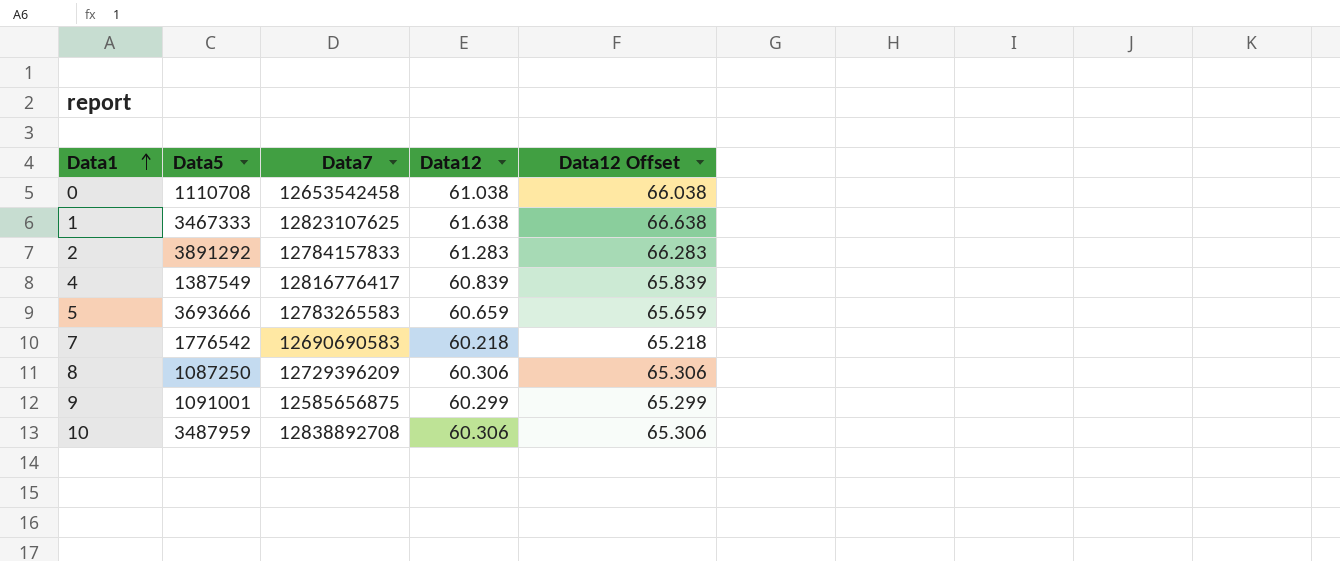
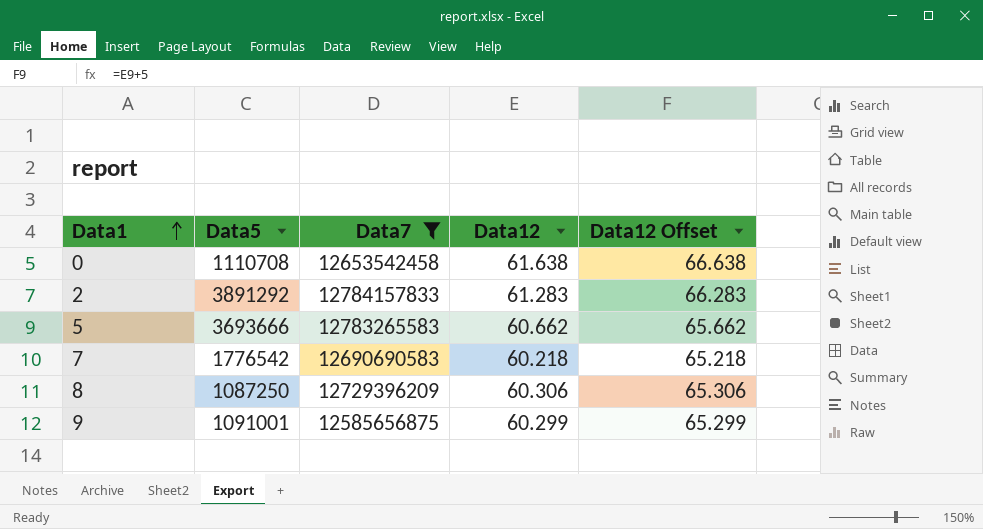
filter: none -> Data7 <= 12784157833
0 | Data12: 61.038 -> 61.638
0 | Data12 Offset: 66.038 -> 66.638
5 | Data12: 60.659 -> 60.662
5 | Data12 Offset: 65.659 -> 65.662

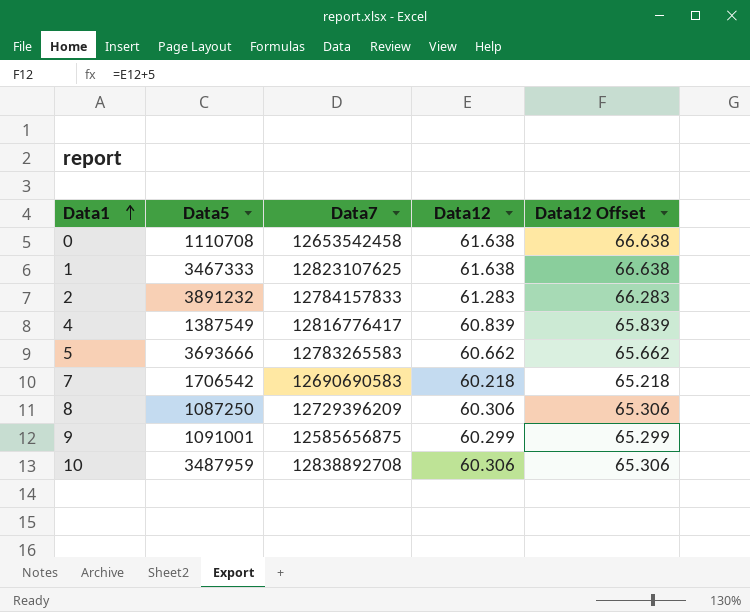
filter: Data7 <= 12784157833 -> none
2 | Data5: 3891292 -> 3891232
7 | Data5: 1776542 -> 1706542

